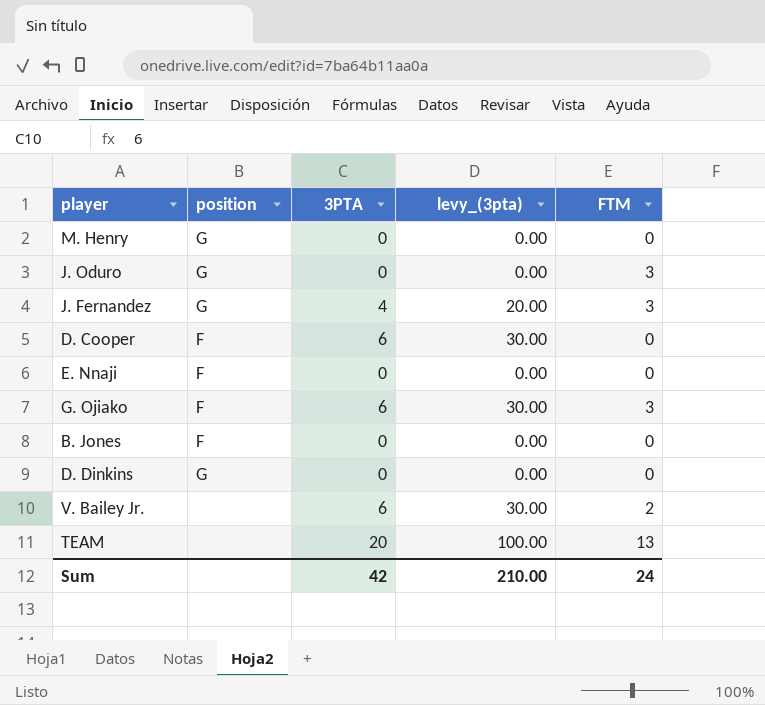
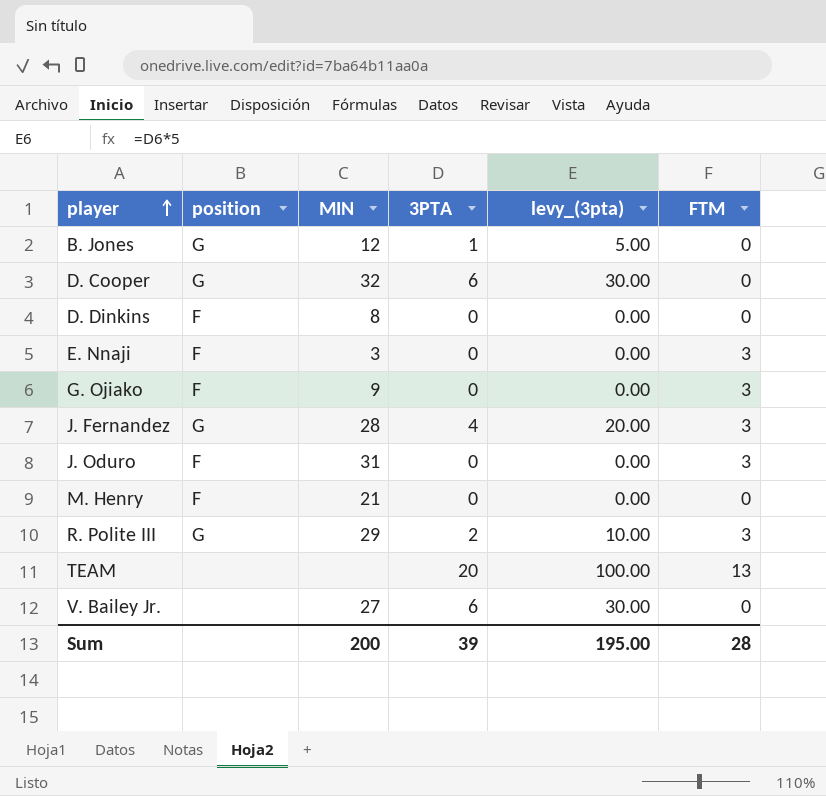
row order: none -> player ascending
column MIN | position: none -> 3
B. Jones | position: F -> G
B. Jones | 3PTA: 0 -> 1
B. Jones | levy_(3pta): 0.00 -> 5.00
D. Cooper | position: F -> G
D. Dinkins | position: G -> F
E. Nnaji | FTM: 0 -> 3
G. Ojiako | 3PTA: 6 -> 0
G. Ojiako | levy_(3pta): 30.00 -> 0.00
J. Oduro | position: G -> F
M. Henry | position: G -> F
row R. Polite III: none -> G | 29 | 2 | 10.00 | 3
V. Bailey Jr. | FTM: 2 -> 0
Sum | 3PTA: 42 -> 39
Sum | levy_(3pta): 210.00 -> 195.00
Sum | FTM: 24 -> 28

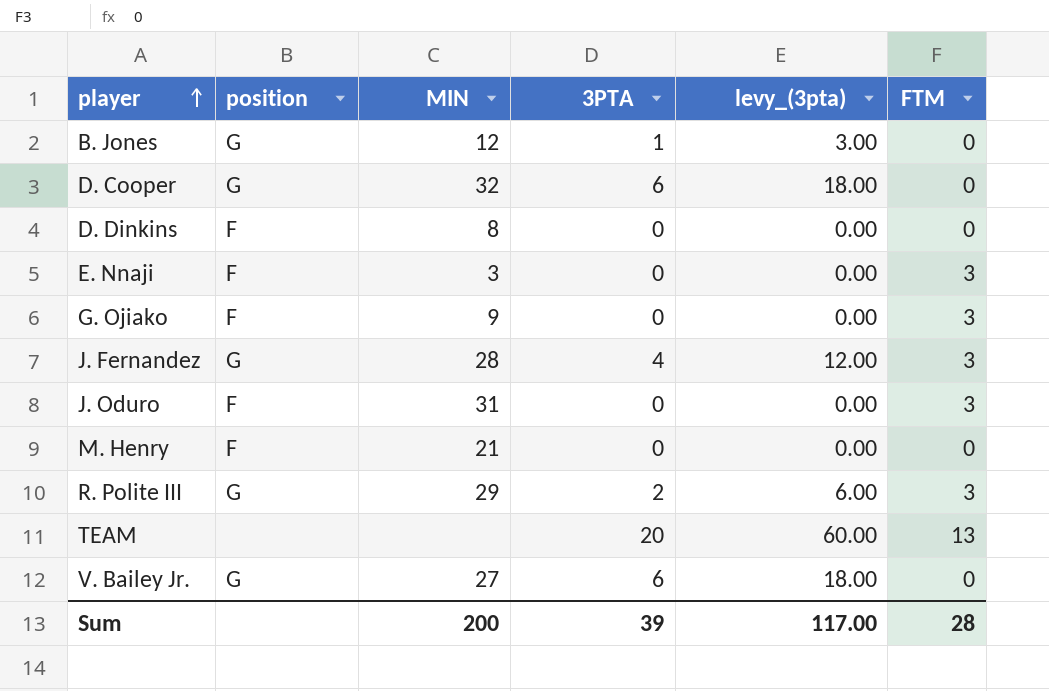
column levy_(3pta) | formula: [3PTA] * 5 -> [3PTA] * 3
V. Bailey Jr. | position: none -> G
Sum | levy_(3pta): 195.00 -> 117.00

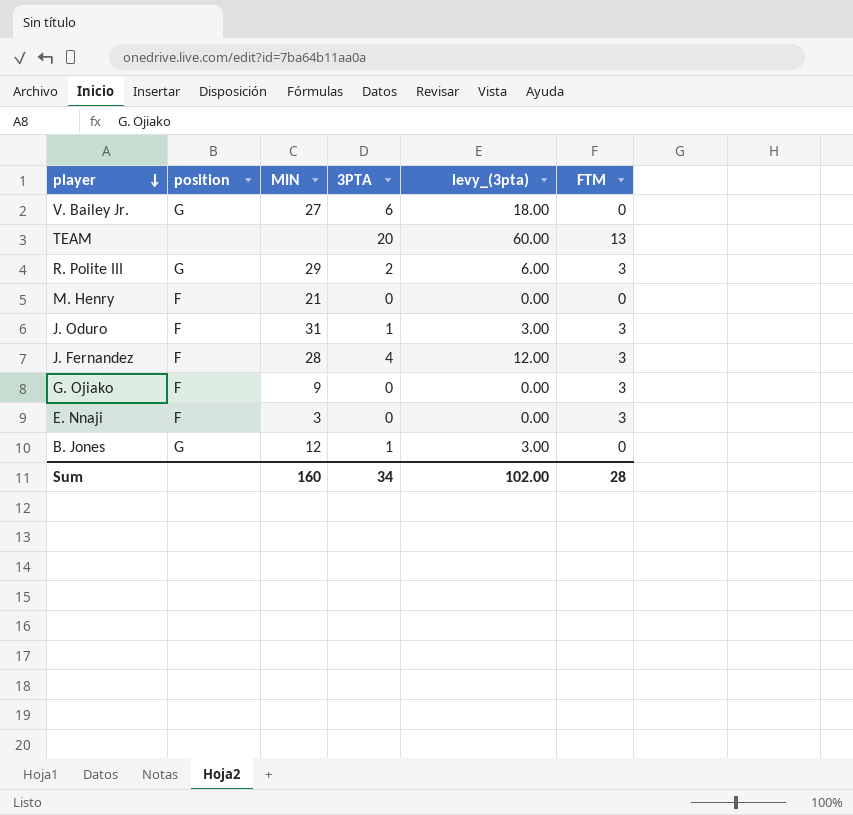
row order: player ascending -> player descending
row D. Cooper: G | 32 | 6 | 18.00 | 0 -> none
row D. Dinkins: F | 8 | 0 | 0.00 | 0 -> none
J. Oduro | 3PTA: 0 -> 1
J. Oduro | levy_(3pta): 0.00 -> 3.00
J. Fernandez | position: G -> F
Sum | MIN: 200 -> 160
Sum | 3PTA: 39 -> 34
Sum | levy_(3pta): 117.00 -> 102.00

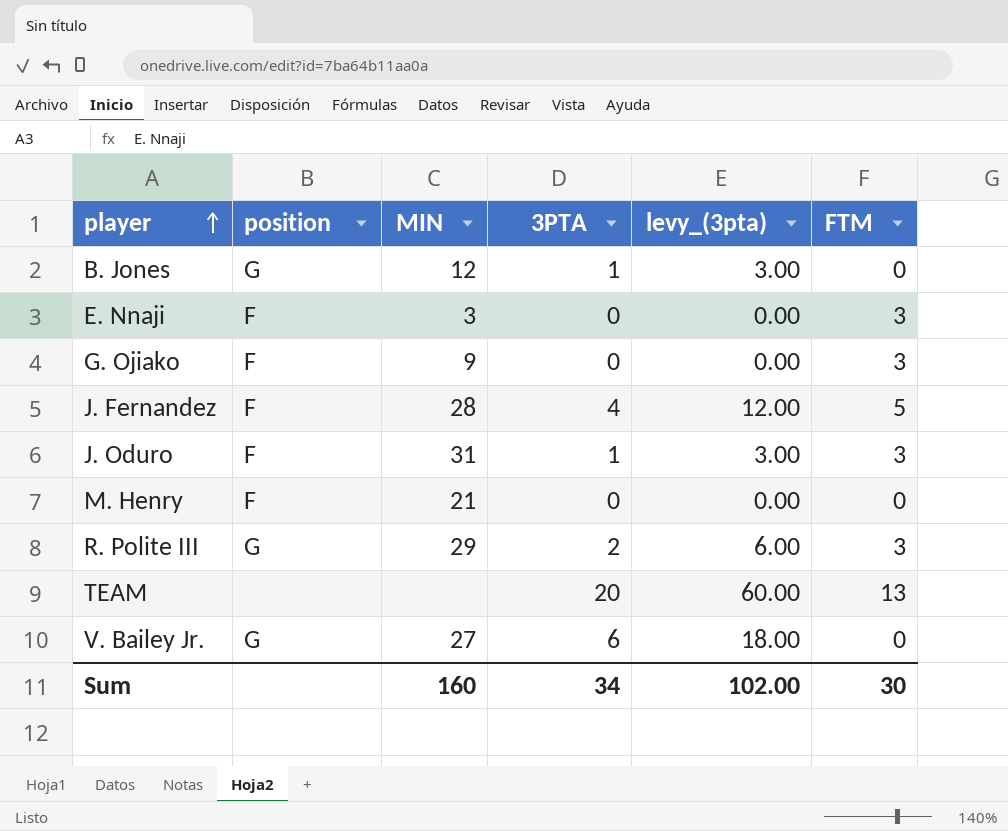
row order: player descending -> player ascending
J. Fernandez | FTM: 3 -> 5
Sum | FTM: 28 -> 30

